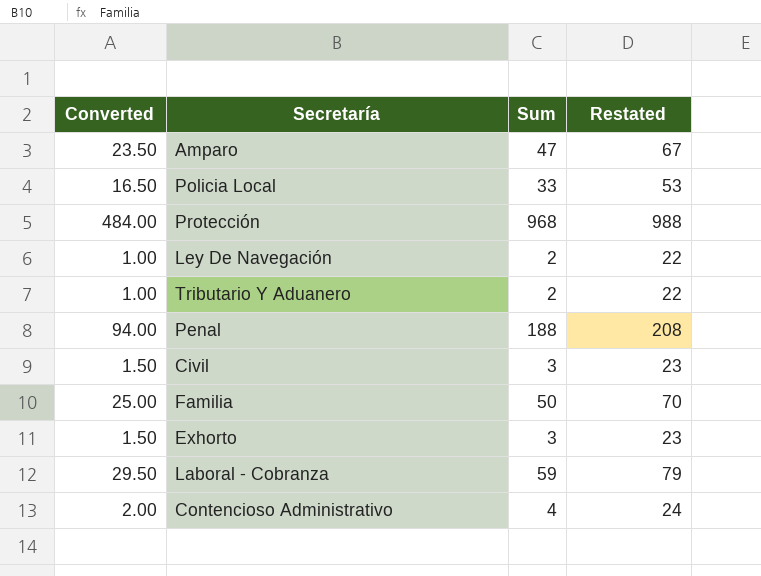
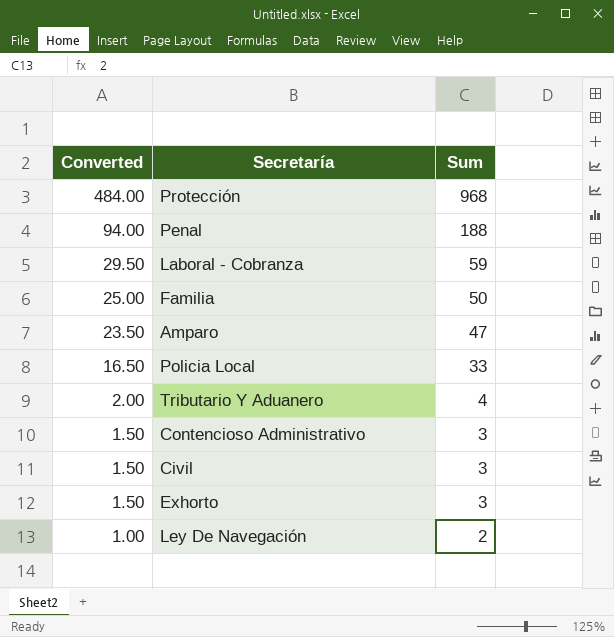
row order: none -> Converted descending
column Restated | formula: [Sum] + 20 -> none
Tributario Y Aduanero | Converted: 1.00 -> 2.00
Tributario Y Aduanero | Sum: 2 -> 4
Contencioso Administrativo | Converted: 2.00 -> 1.50
Contencioso Administrativo | Sum: 4 -> 3

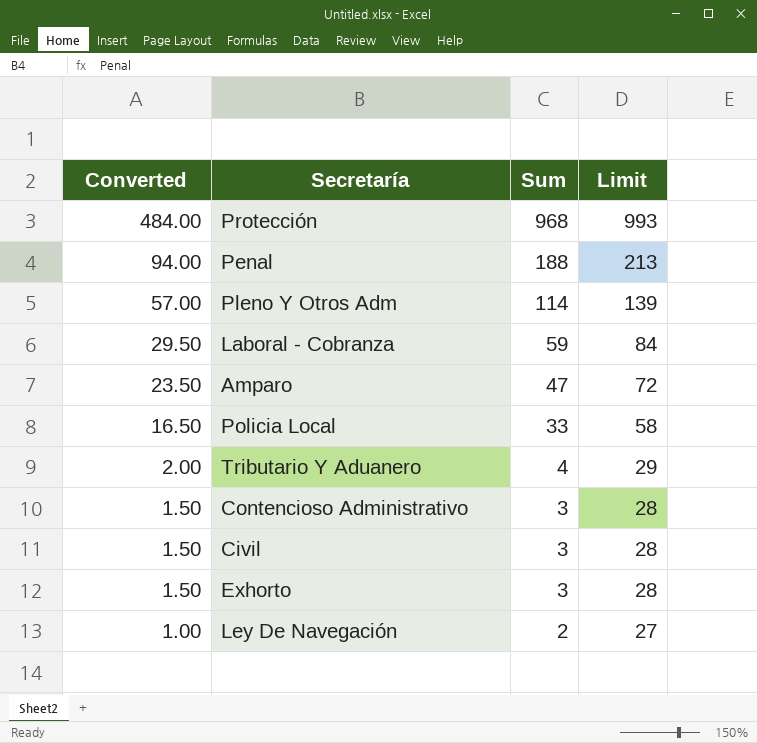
column Limit | formula: none -> [Sum] + 25
row Familia: 25.00 | 50 -> none
row Pleno Y Otros Adm: none -> 57.00 | 114 | 139

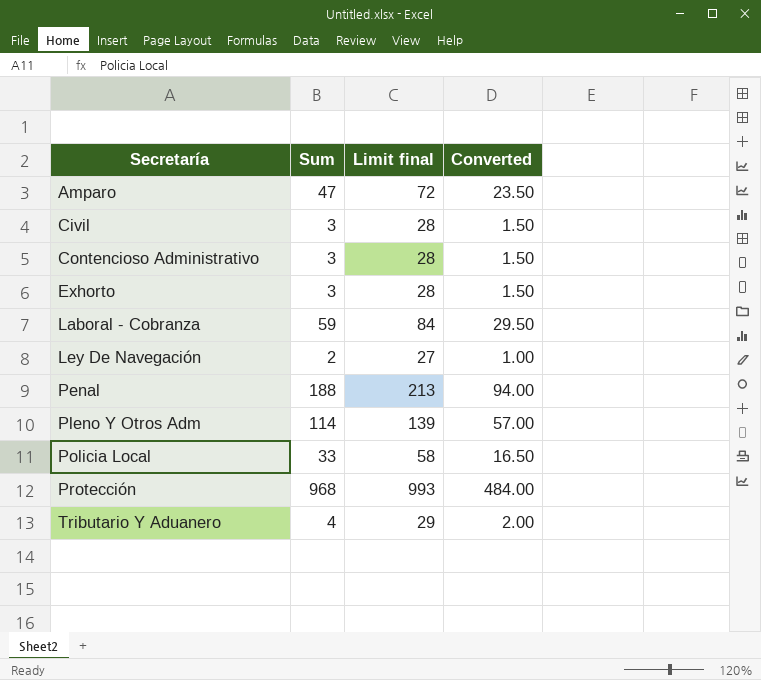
row order: Converted descending -> Secretaría ascending
column name: Limit -> Limit final
column Converted | position: 1 -> 4

